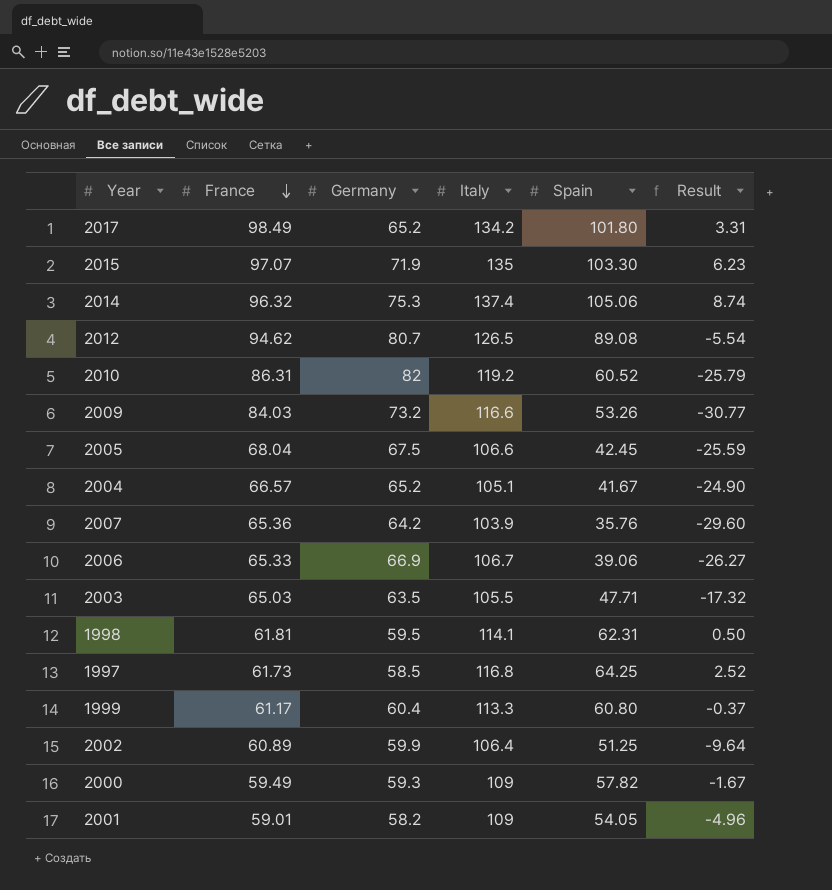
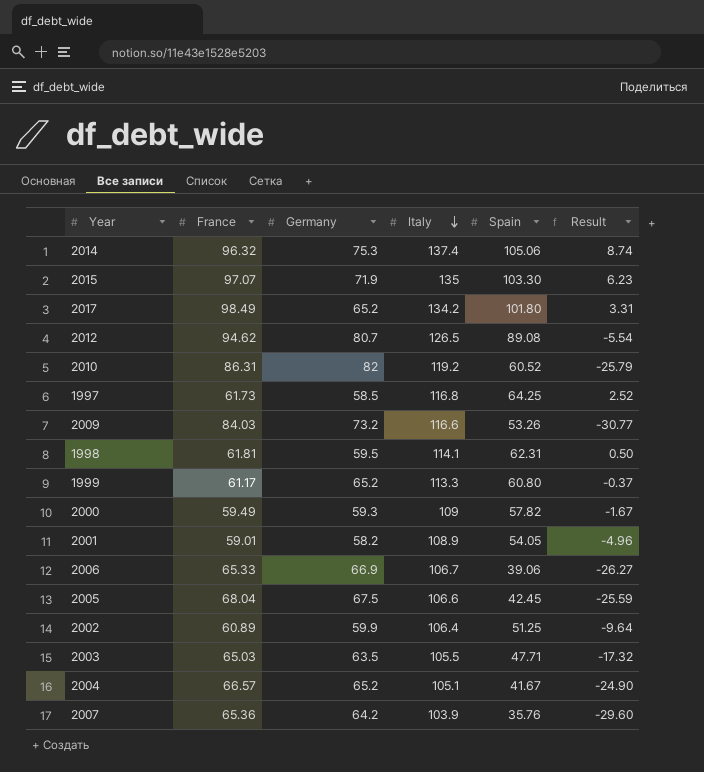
row order: France descending -> Italy descending
1999 | Germany: 60.4 -> 65.2
2001 | Italy: 109 -> 108.9

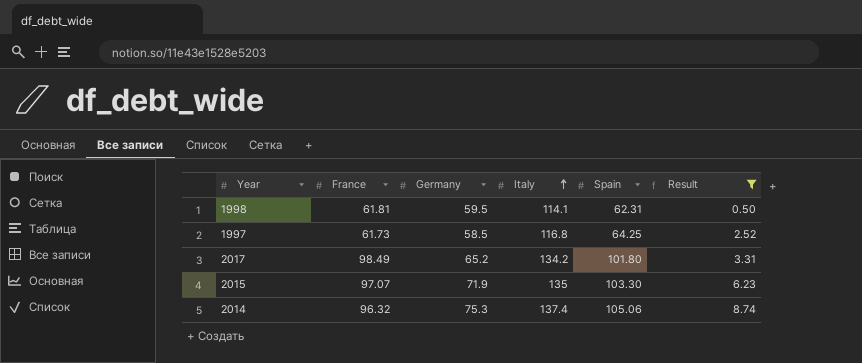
filter: none -> Result >= 0.50
row order: Italy descending -> Italy ascending

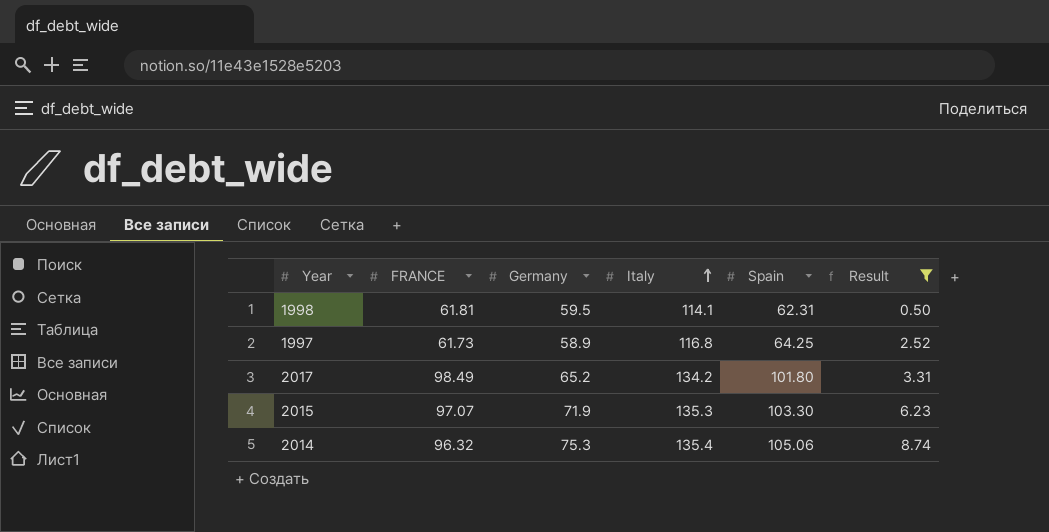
column name: France -> FRANCE
1997 | Germany: 58.5 -> 58.9
2015 | Italy: 135 -> 135.3
2014 | Italy: 137.4 -> 135.4

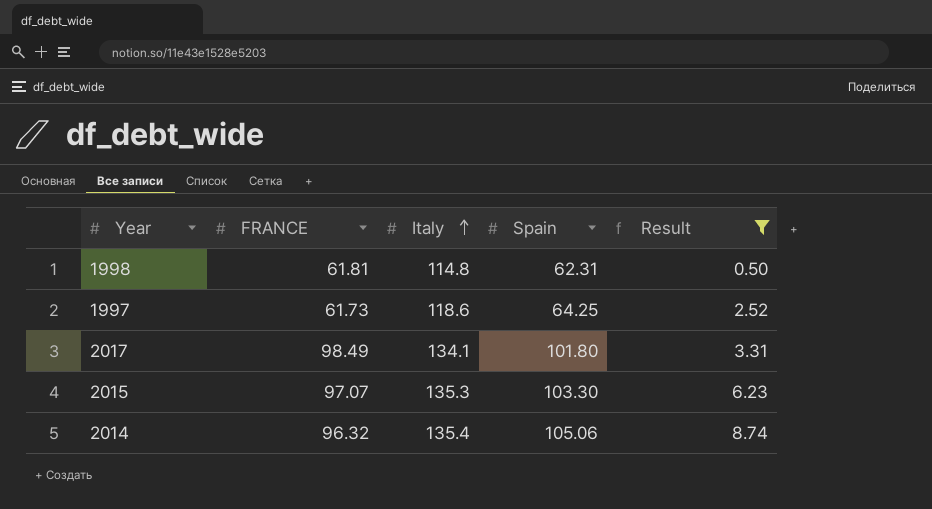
column Germany | position: 3 -> none
1998 | Italy: 114.1 -> 114.8
1997 | Italy: 116.8 -> 118.6
2017 | Italy: 134.2 -> 134.1

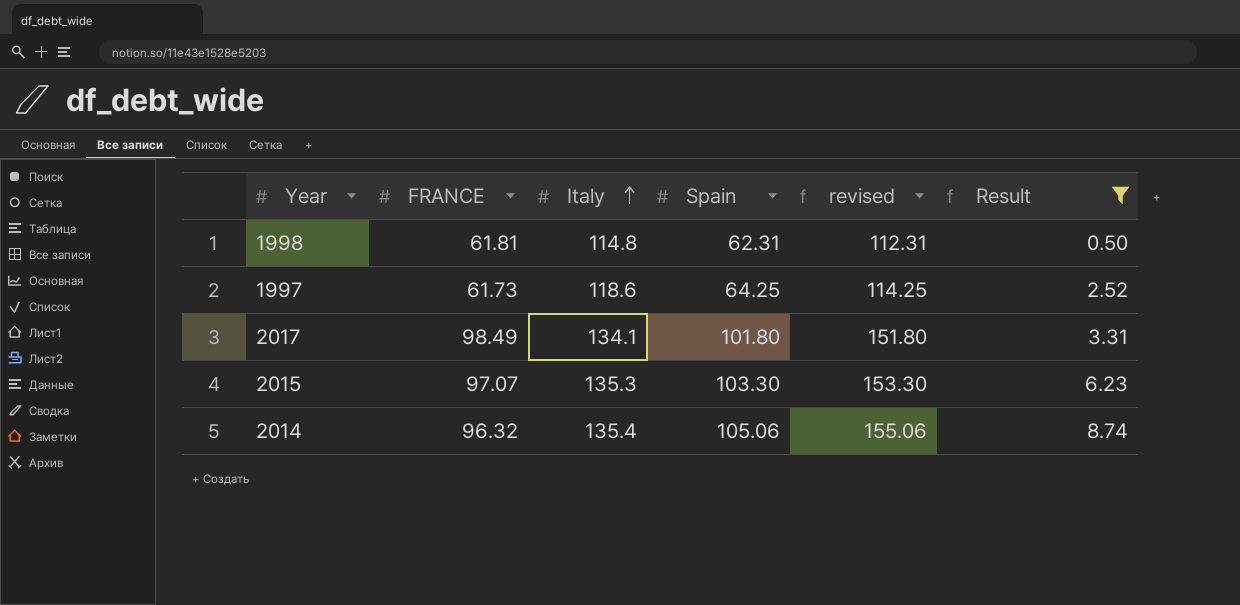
column revised | formula: none -> [Spain] + 50

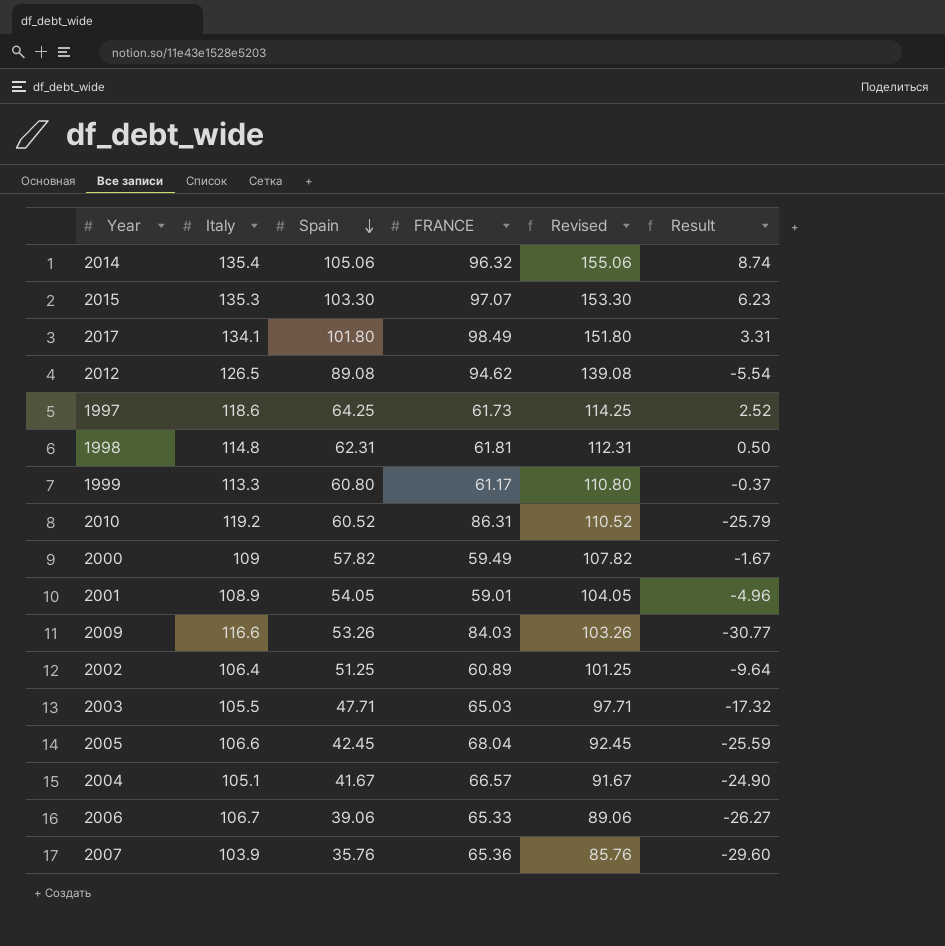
filter: Result >= 0.50 -> none
row order: Italy ascending -> Spain descending
column FRANCE | position: 2 -> 4
column name: revised -> Revised

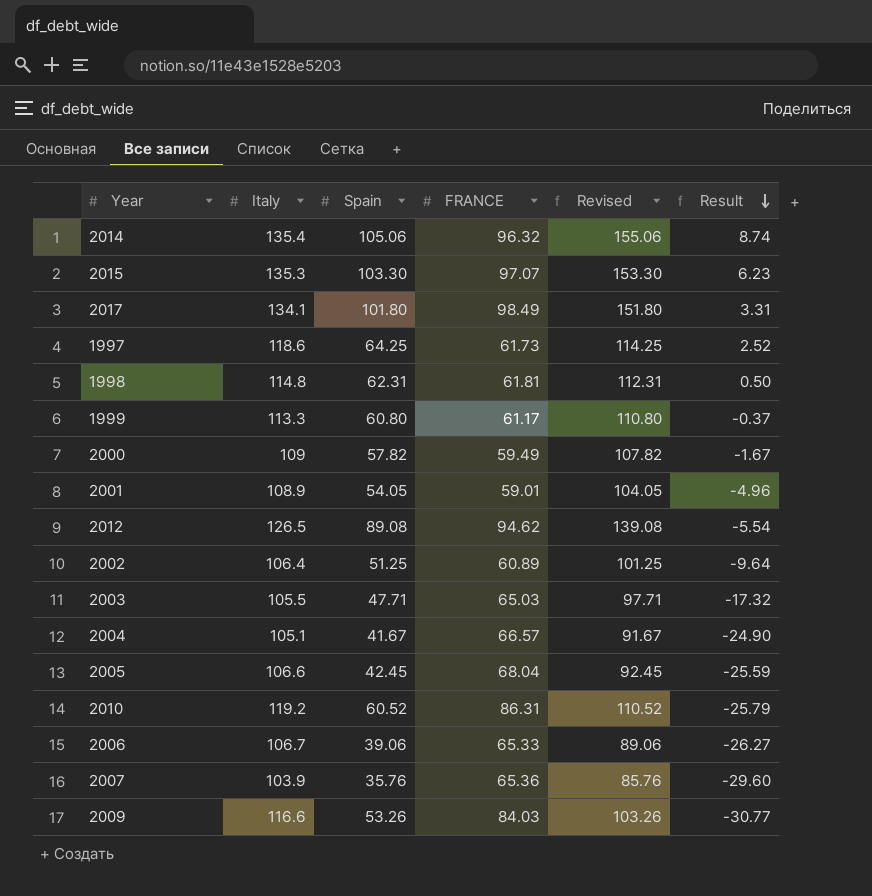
row order: Spain descending -> Result descending

